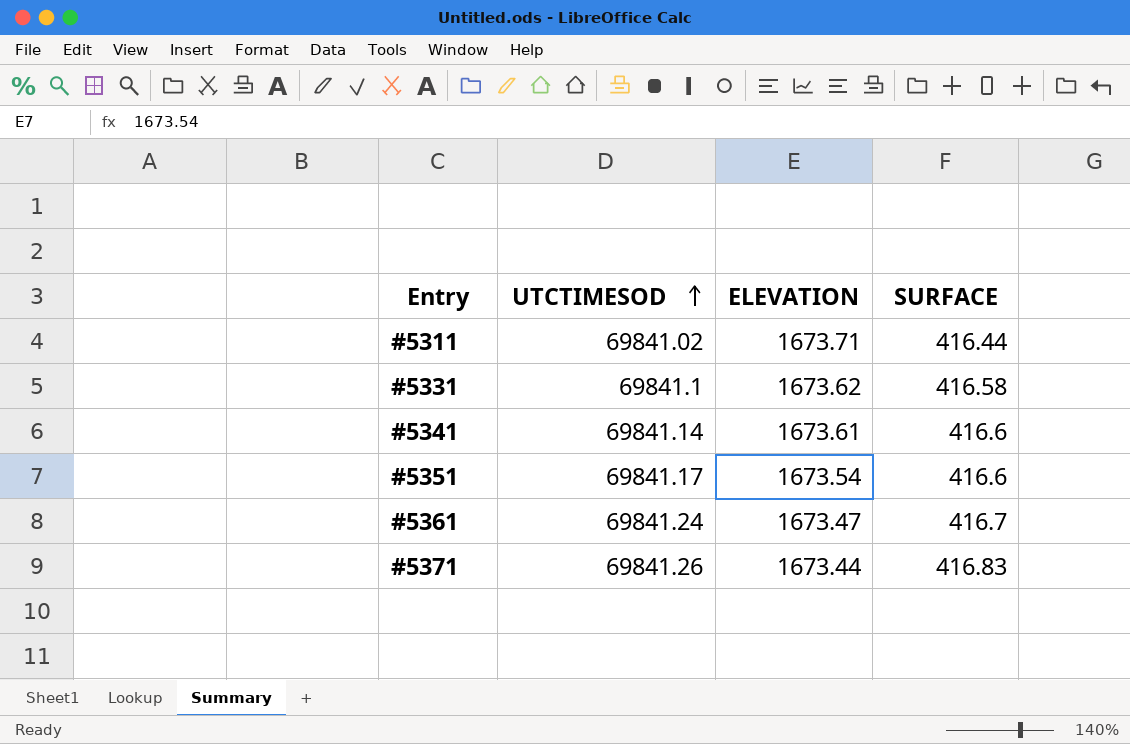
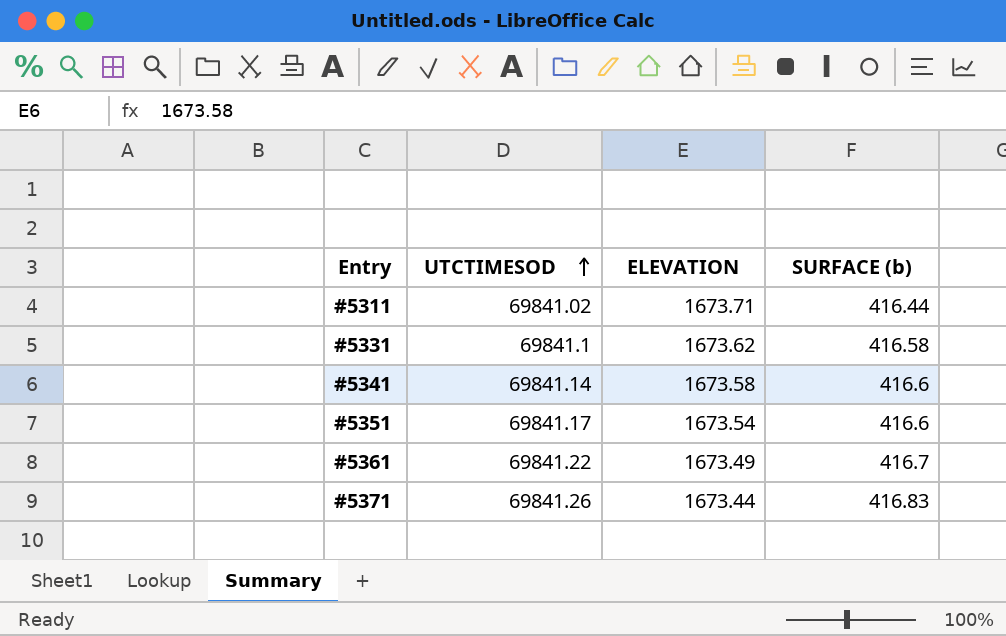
column name: SURFACE -> SURFACE (b)
#5341 | ELEVATION: 1673.61 -> 1673.58
#5361 | UTCTIMESOD: 69841.24 -> 69841.22
#5361 | ELEVATION: 1673.47 -> 1673.49

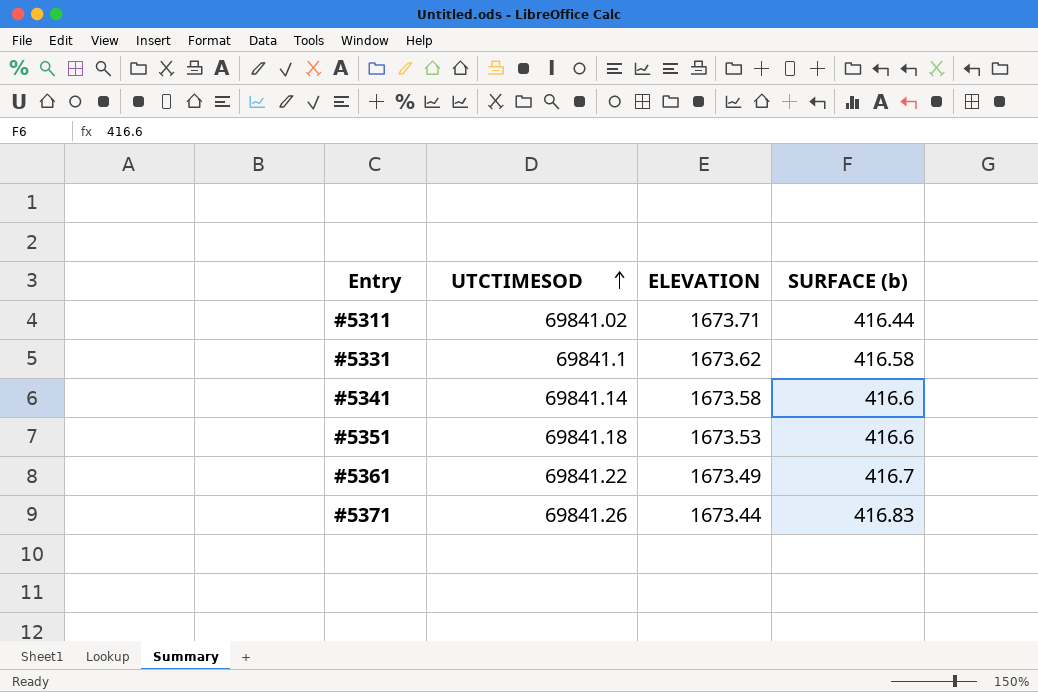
#5351 | UTCTIMESOD: 69841.17 -> 69841.18
#5351 | ELEVATION: 1673.54 -> 1673.53

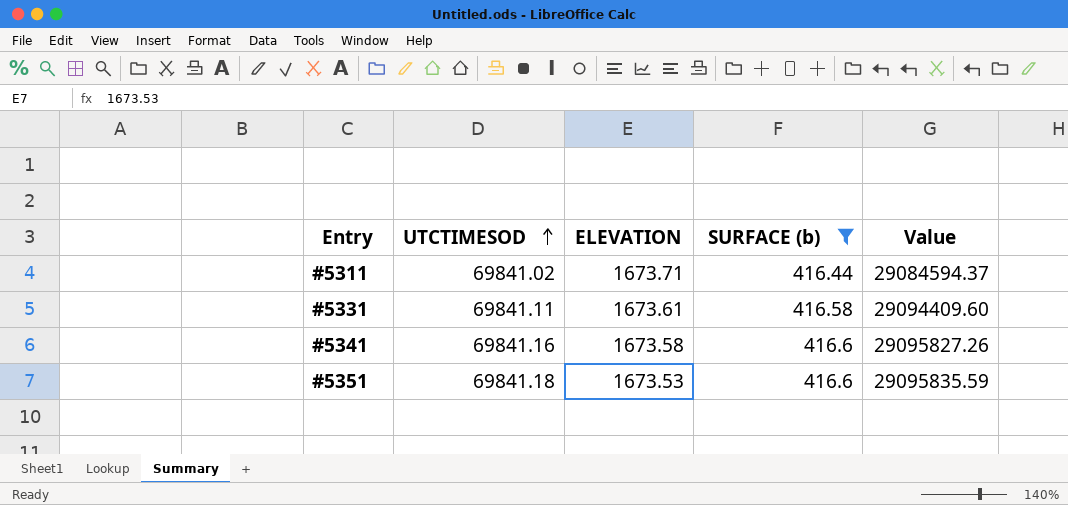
filter: none -> SURFACE (b) <= 416.6
column Value | formula: none -> [UTCTIMESOD] * [SURFACE (b)]
#5331 | UTCTIMESOD: 69841.1 -> 69841.11
#5331 | ELEVATION: 1673.62 -> 1673.61
#5341 | UTCTIMESOD: 69841.14 -> 69841.16

